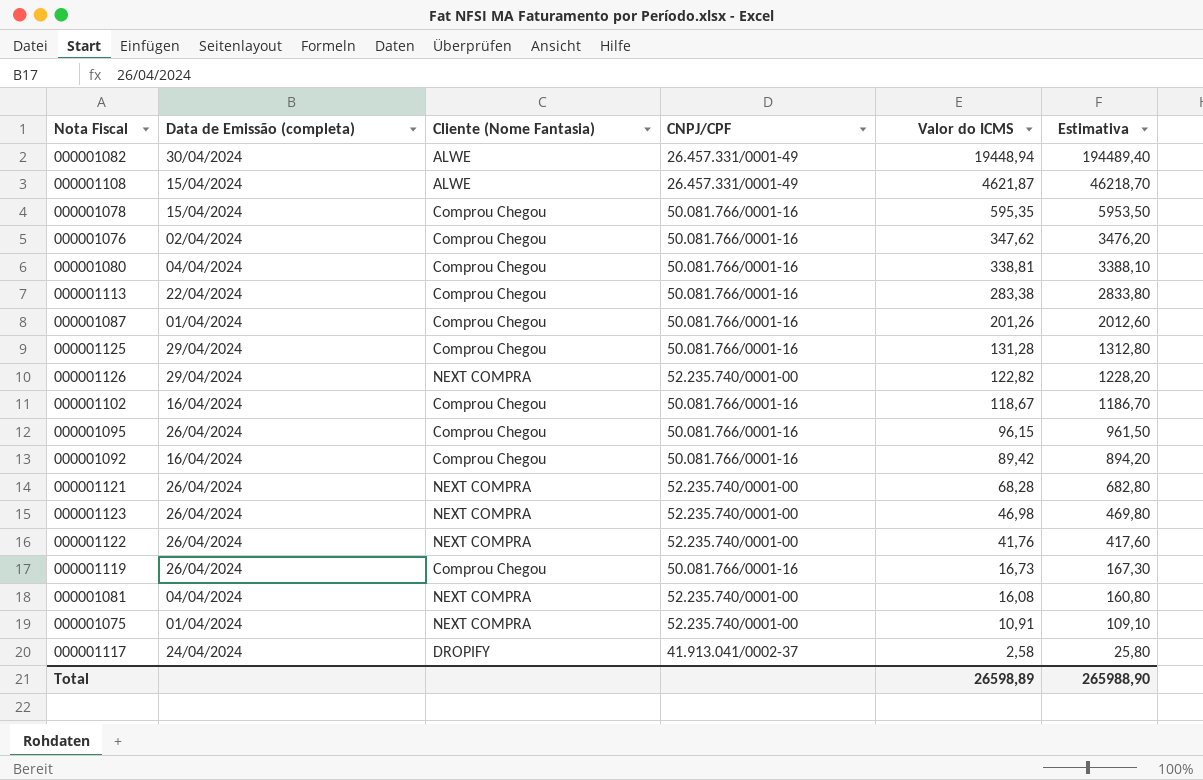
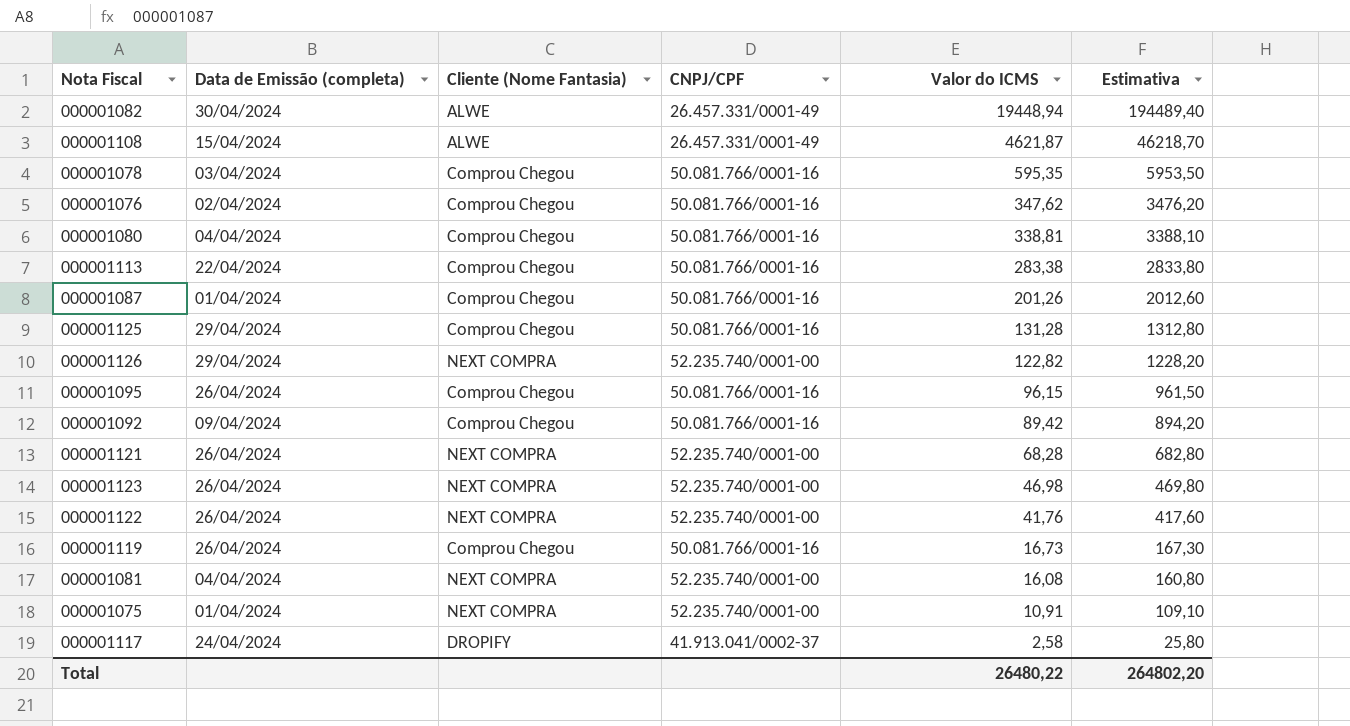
row 000001102: 16/04/2024 | Comprou Chegou | 50.081.766/0001-16 | 118,67 | 1186,70 -> none
000001078 | Data de Emissão (completa): 15/04/2024 -> 03/04/2024
000001092 | Data de Emissão (completa): 16/04/2024 -> 09/04/2024
Total | Valor do ICMS: 26598,89 -> 26480,22
Total | Estimativa: 265988,90 -> 264802,20

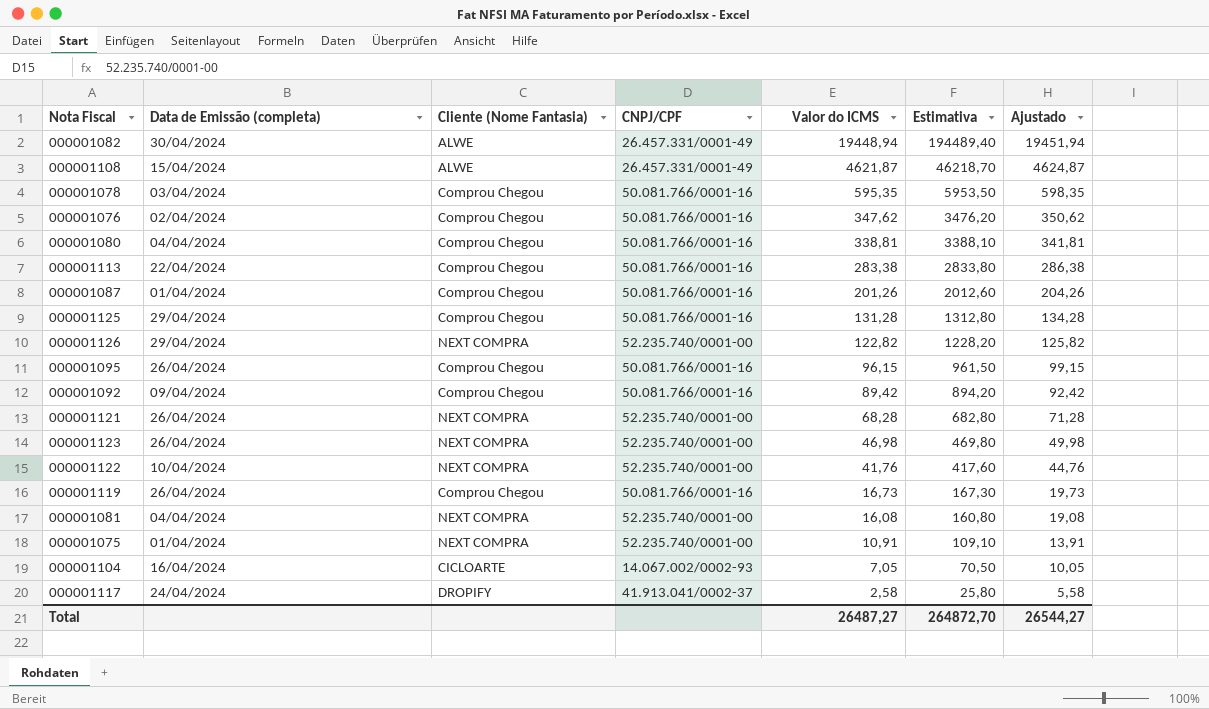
column Ajustado | formula: none -> [Valor do ICMS] + 3
000001122 | Data de Emissão (completa): 26/04/2024 -> 10/04/2024
row 000001104: none -> 16/04/2024 | CICLOARTE | 14.067.002/0002-93 | 7,05 | 70,50 | 10,05
Total | Valor do ICMS: 26480,22 -> 26487,27
Total | Estimativa: 264802,20 -> 264872,70

